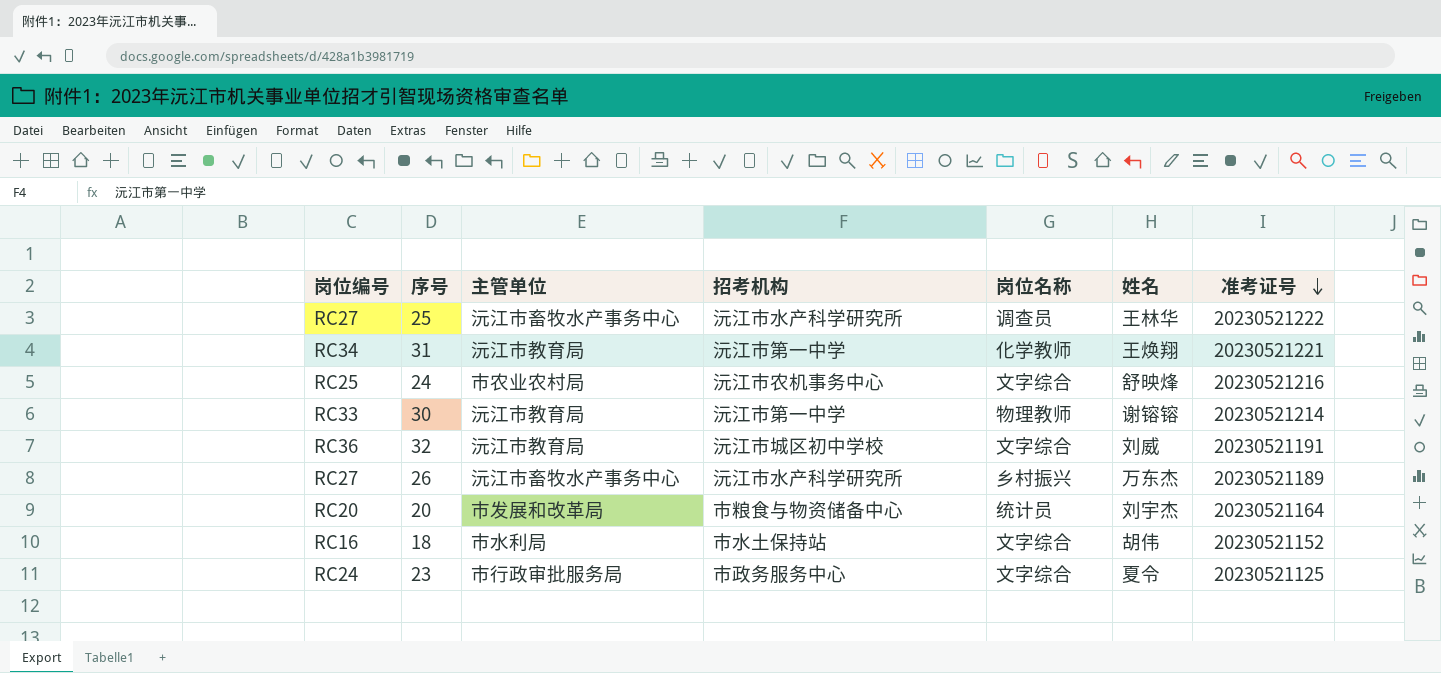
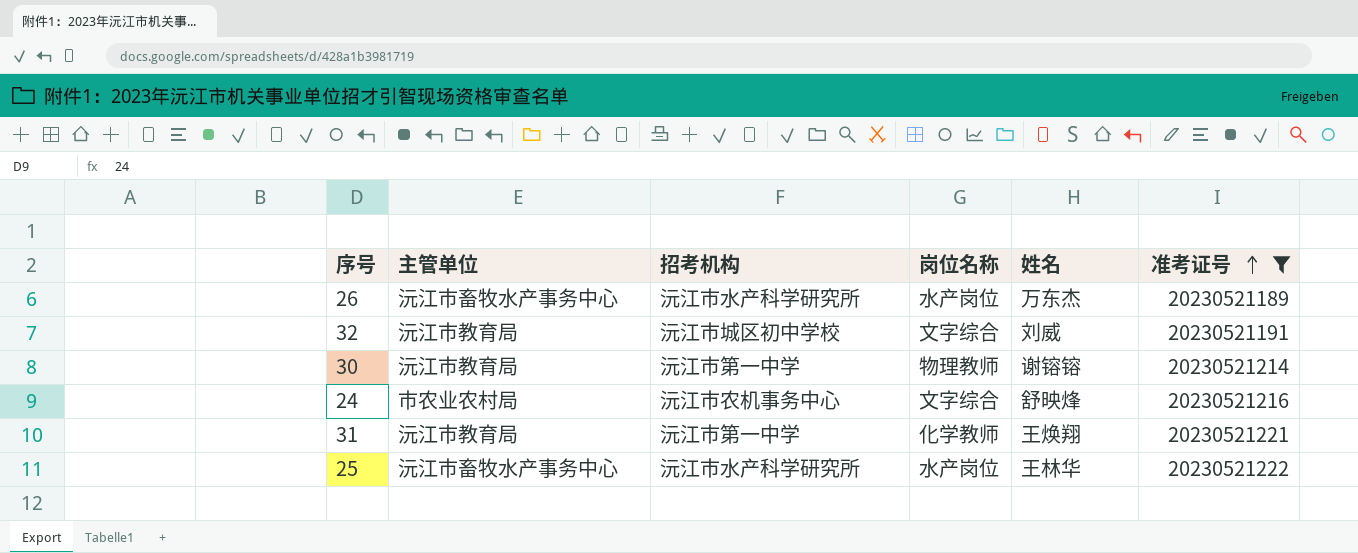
filter: none -> 准考证号 >= 20230521189
row order: 准考证号 descending -> 准考证号 ascending
column 岗位编号 | position: 1 -> none
26 | 岗位名称: 乡村振兴 -> 水产岗位
25 | 岗位名称: 调查员 -> 水产岗位

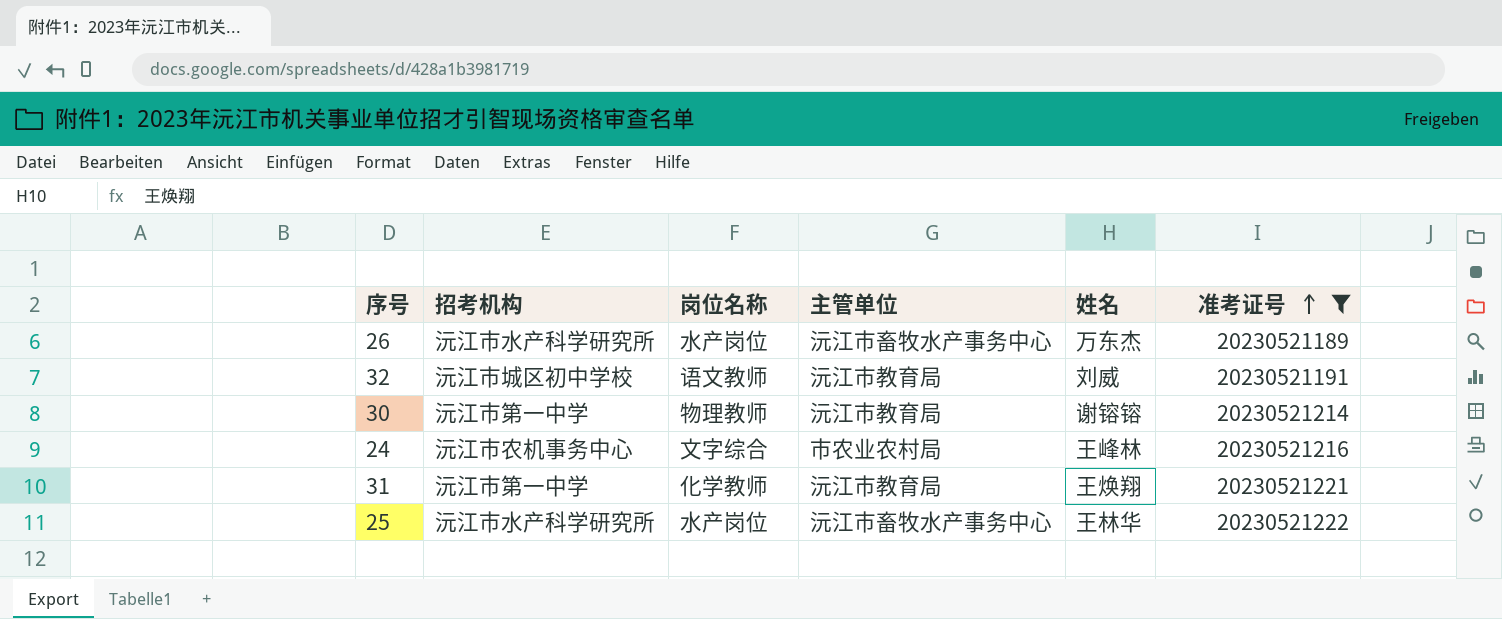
column 主管单位 | position: 2 -> 4
32 | 岗位名称: 文字综合 -> 语文教师
24 | 姓名: 舒映烽 -> 王峰林

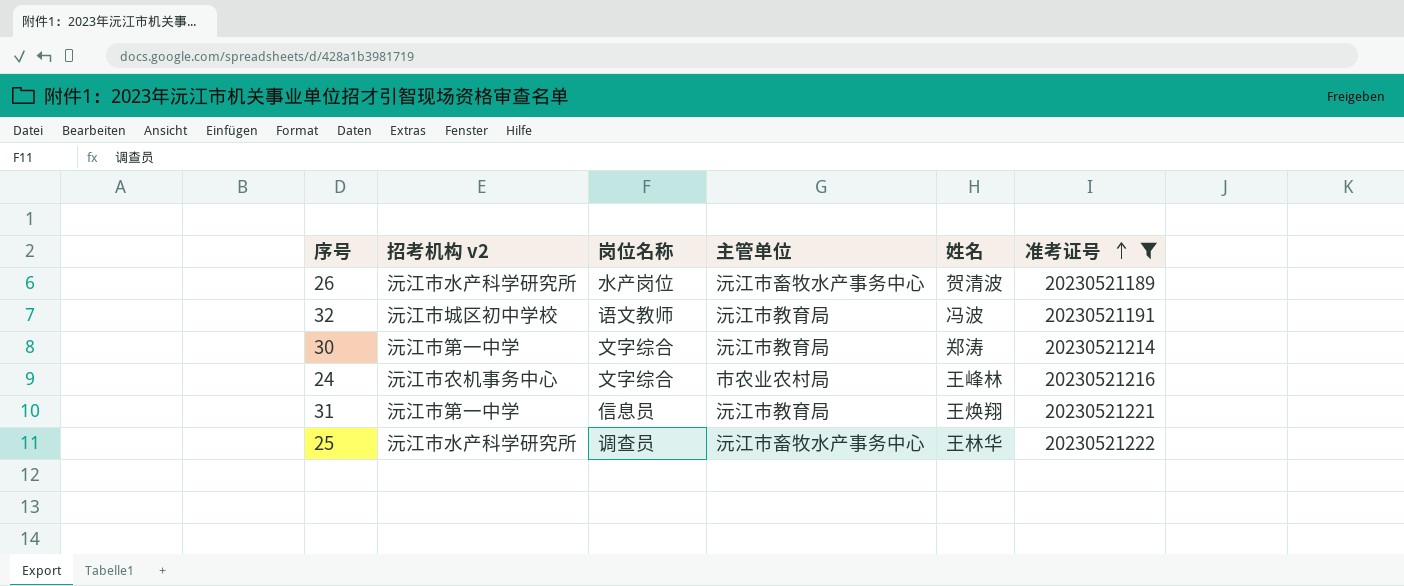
column name: 招考机构 -> 招考机构 v2
26 | 姓名: 万东杰 -> 贺清波
32 | 姓名: 刘威 -> 冯波
30 | 岗位名称: 物理教师 -> 文字综合
30 | 姓名: 谢镕镕 -> 郑涛
31 | 岗位名称: 化学教师 -> 信息员
25 | 岗位名称: 水产岗位 -> 调查员

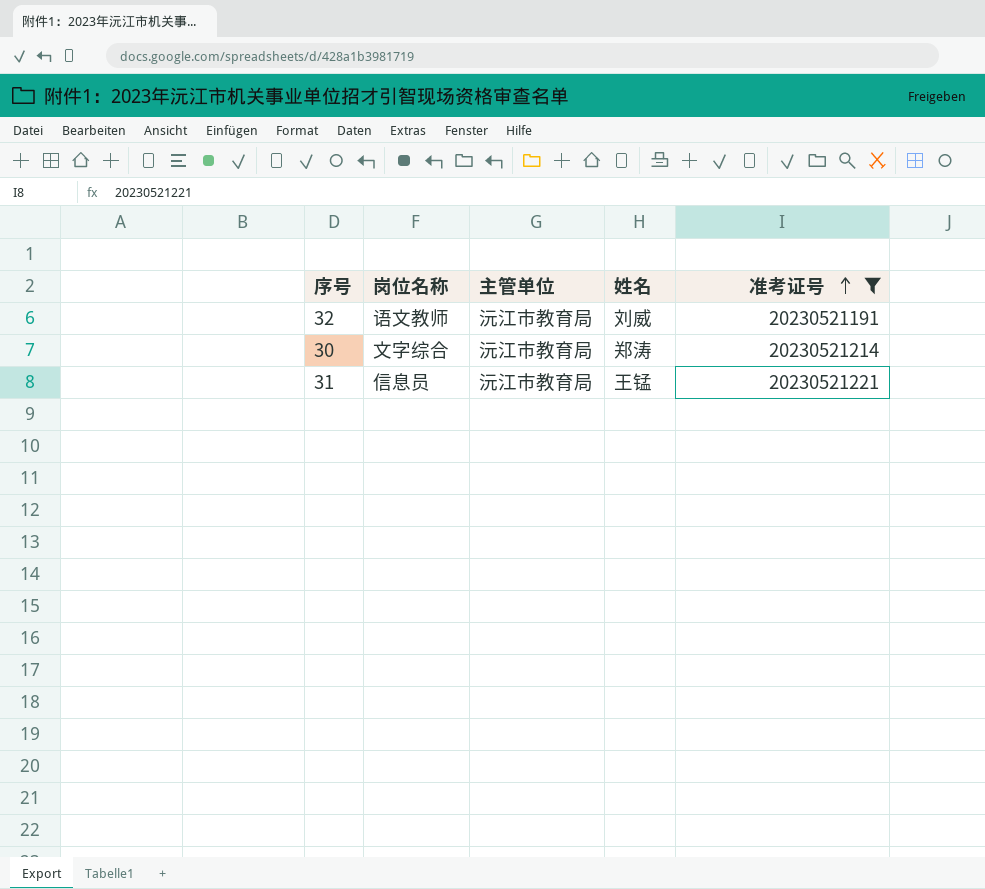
column 招考机构 v2 | position: 2 -> none
row 26: 沅江市水产科学研究所 | 水产岗位 | 沅江市畜牧水产事务中心 | 贺清波 | 20230521189 -> none
row 24: 沅江市农机事务中心 | 文字综合 | 市农业农村局 | 王峰林 | 20230521216 -> none
row 25: 沅江市水产科学研究所 | 调查员 | 沅江市畜牧水产事务中心 | 王林华 | 20230521222 -> none
32 | 姓名: 冯波 -> 刘威
31 | 姓名: 王焕翔 -> 王锰

